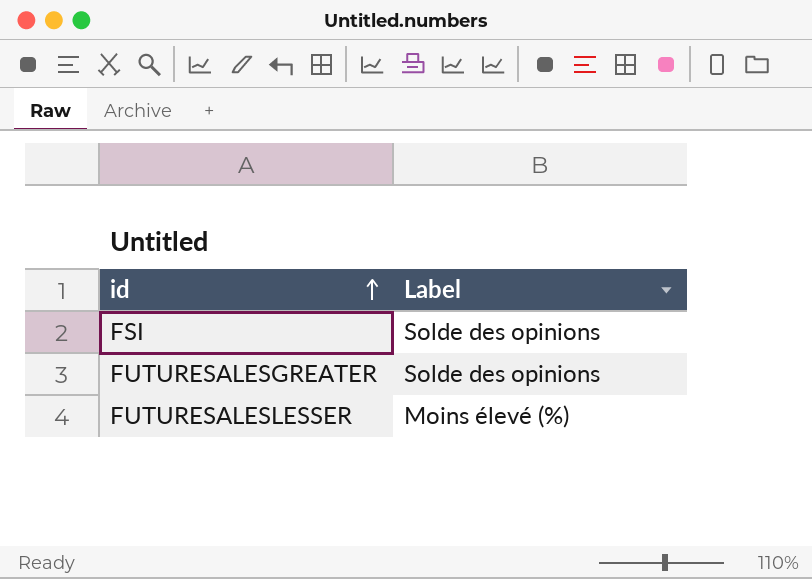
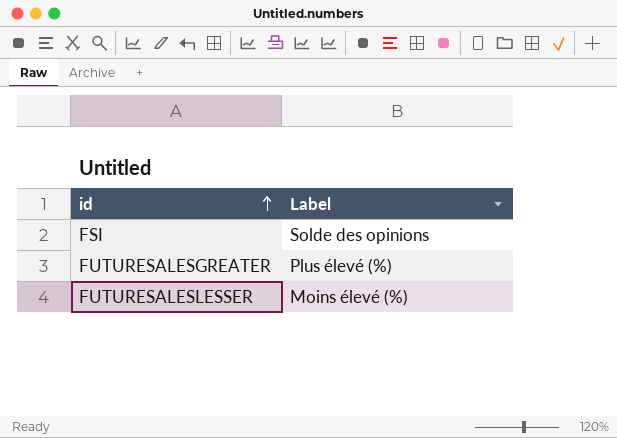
FUTURESALESGREATER | Label: Solde des opinions -> Plus élevé (%)

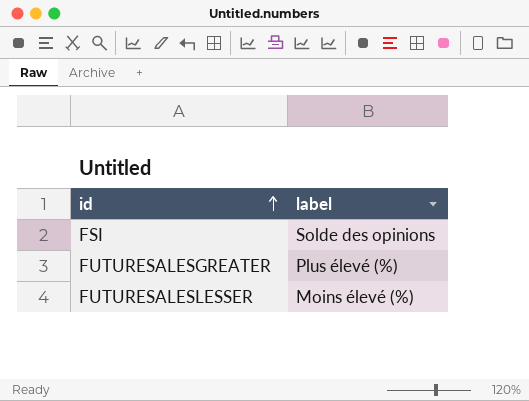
column name: Label -> label

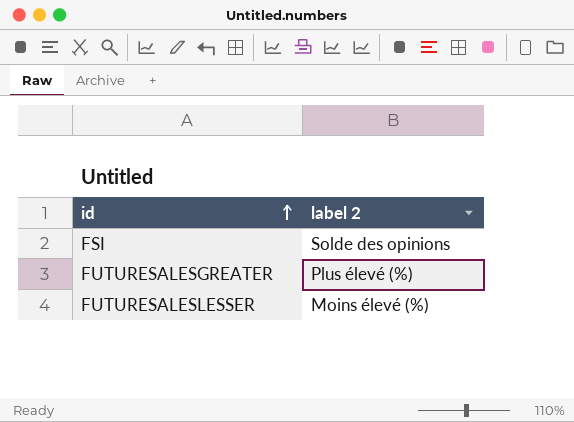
column name: label -> label 2

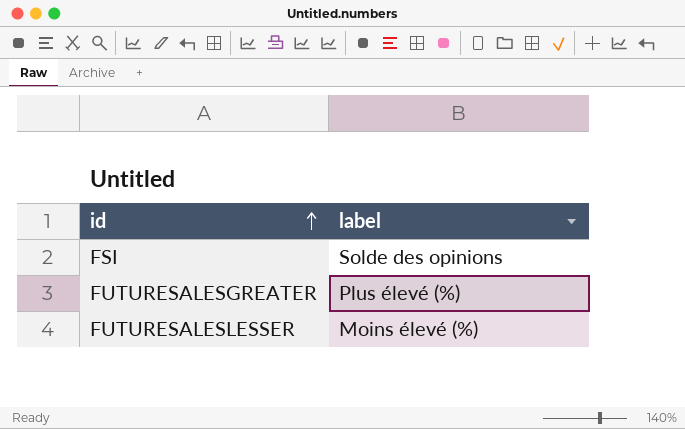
column name: label 2 -> label

